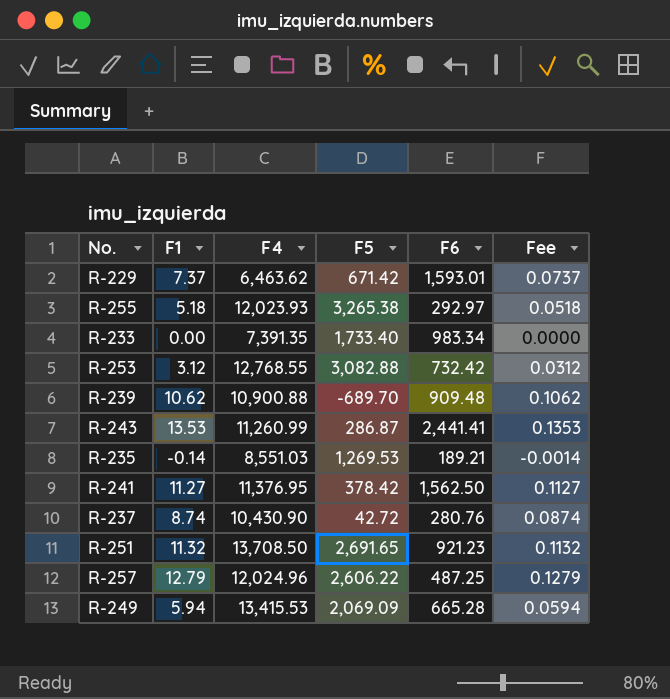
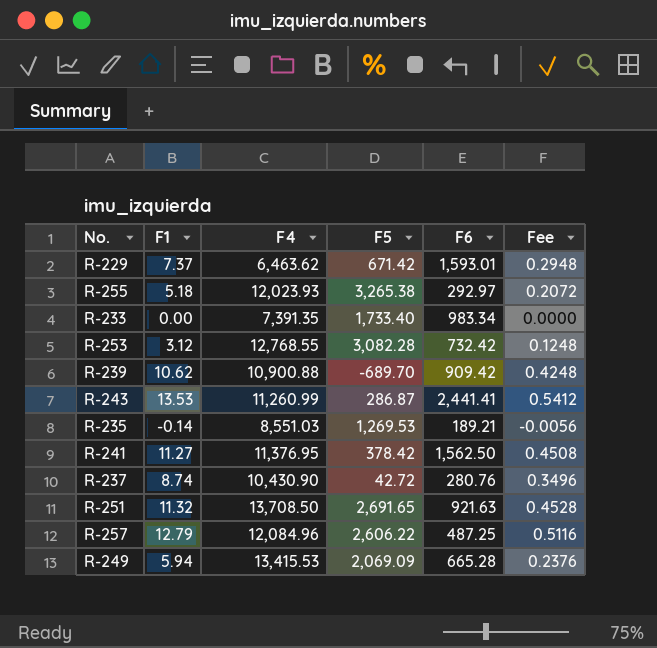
column Fee | formula: [F1] * 0.01 -> [F1] * 0.04
R-253 | F5: 3,082.88 -> 3,082.28
R-239 | F6: 909.48 -> 909.42
R-251 | F6: 921.23 -> 921.63
R-257 | F4: 12,024.96 -> 12,084.96

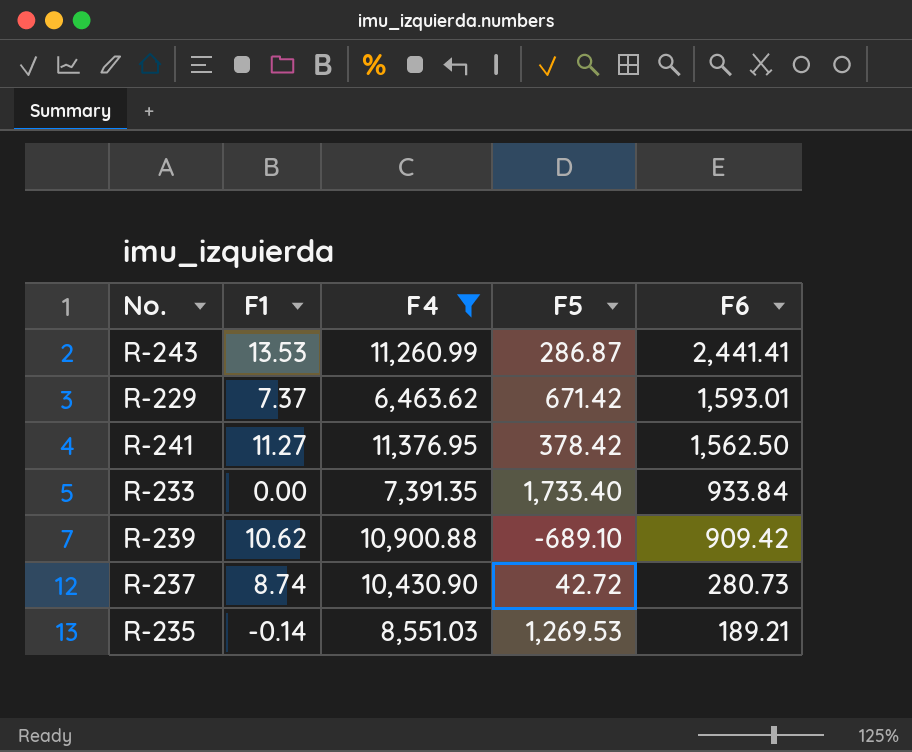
filter: none -> F4 <= 11,376.95
row order: none -> F6 descending
column Fee | formula: [F1] * 0.04 -> none
R-233 | F6: 983.34 -> 933.84
R-239 | F5: -689.70 -> -689.10
R-237 | F6: 280.76 -> 280.73

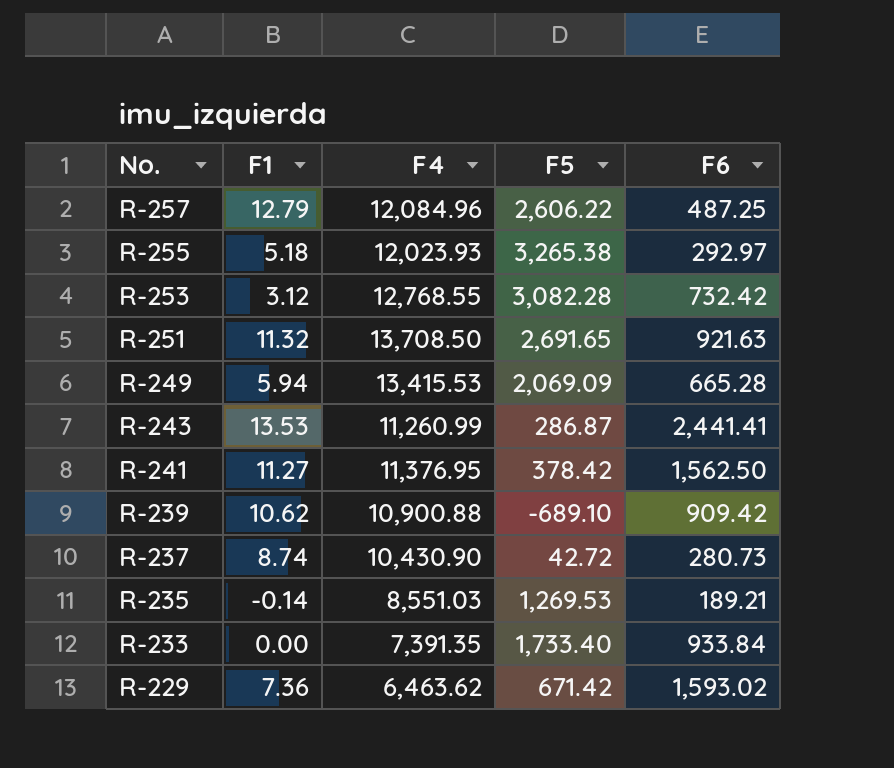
filter: F4 <= 11,376.95 -> none
row order: F6 descending -> No. descending
R-229 | F1: 7.37 -> 7.36
R-229 | F6: 1,593.01 -> 1,593.02

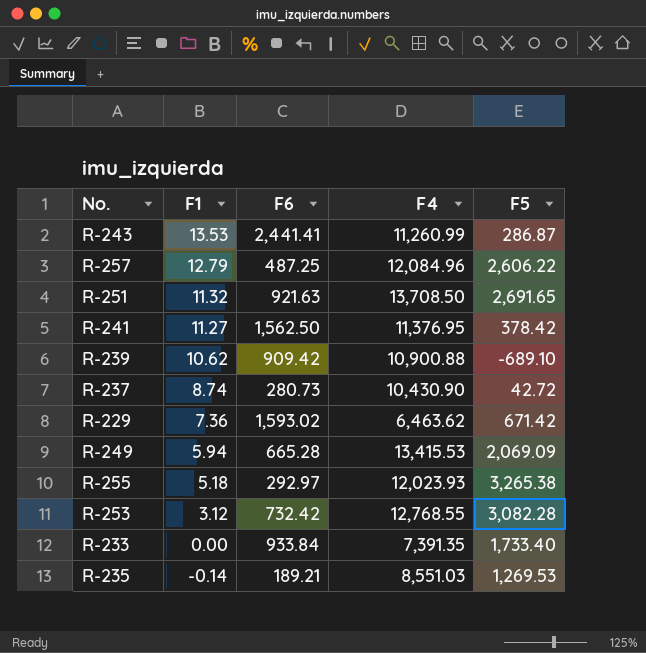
row order: No. descending -> F1 descending
column F6 | position: 5 -> 3

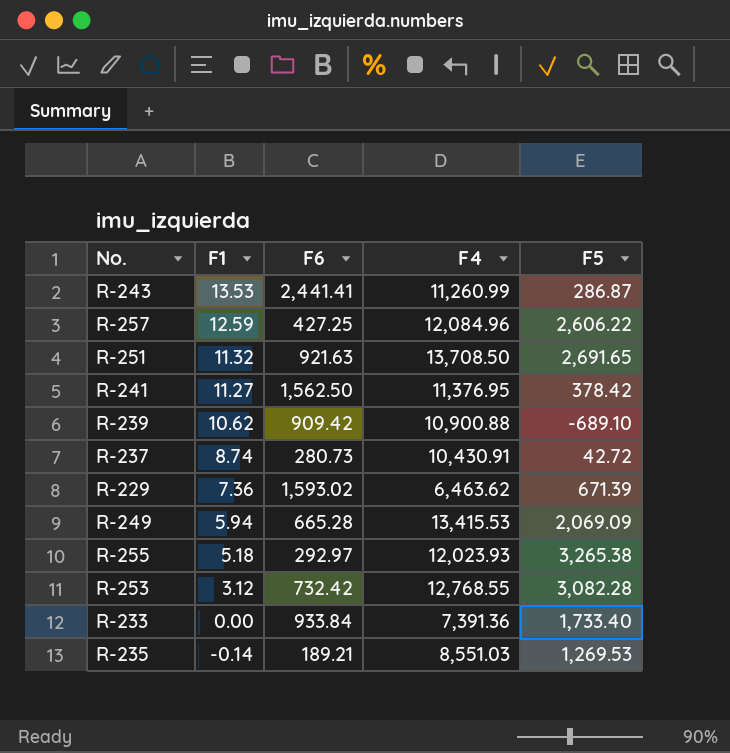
R-257 | F1: 12.79 -> 12.59
R-257 | F6: 487.25 -> 427.25
R-237 | F4: 10,430.90 -> 10,430.91
R-229 | F5: 671.42 -> 671.39
R-233 | F4: 7,391.35 -> 7,391.36

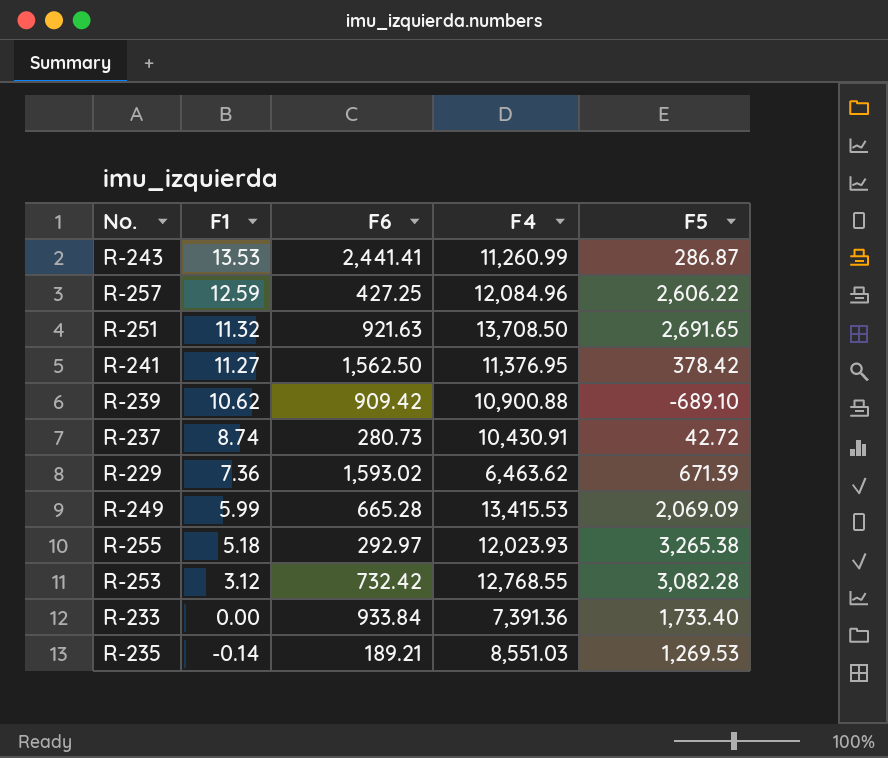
R-249 | F1: 5.94 -> 5.99

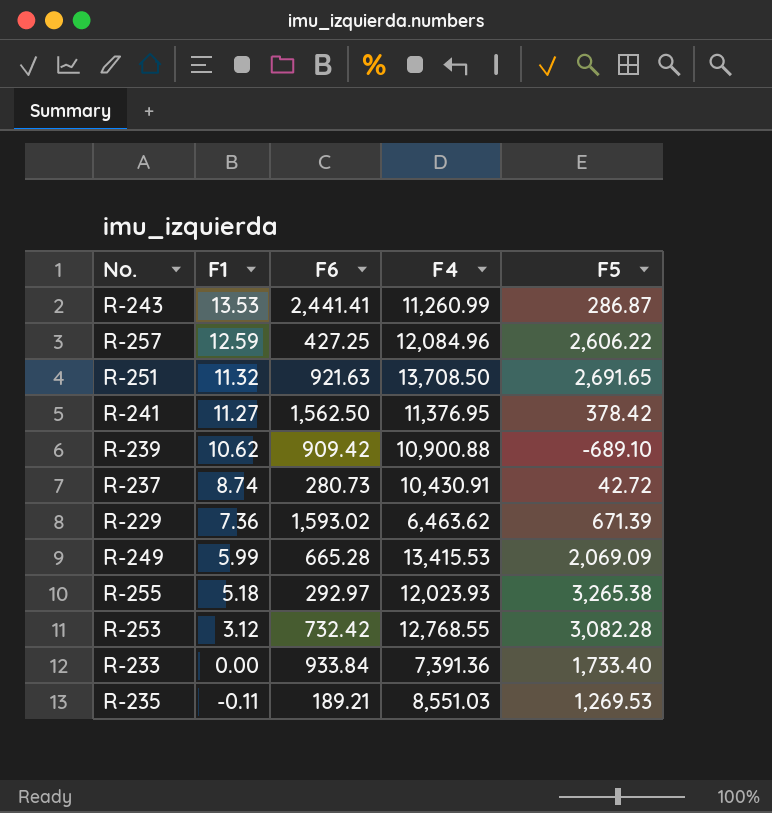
R-235 | F1: -0.14 -> -0.11

